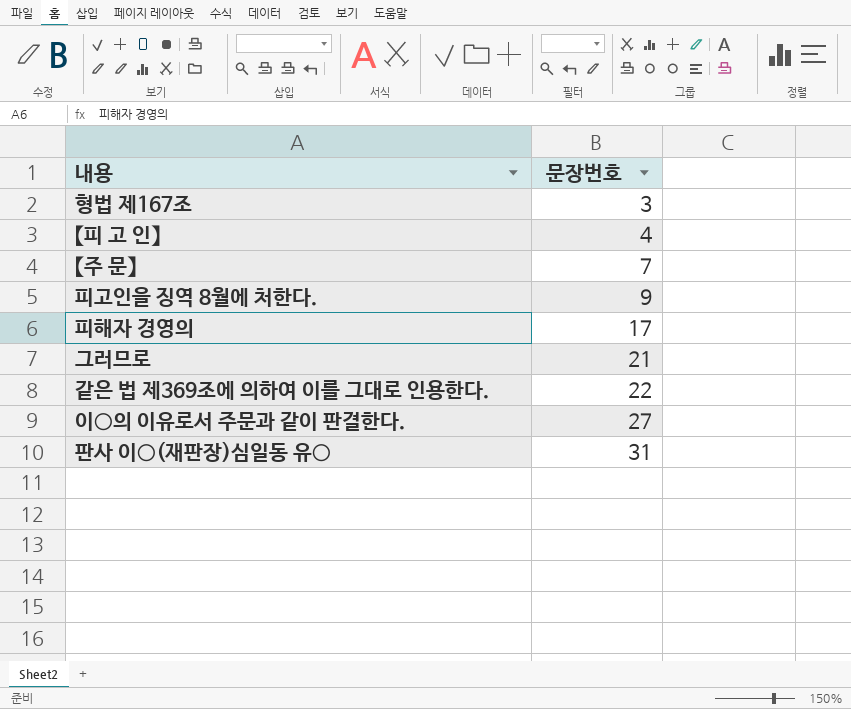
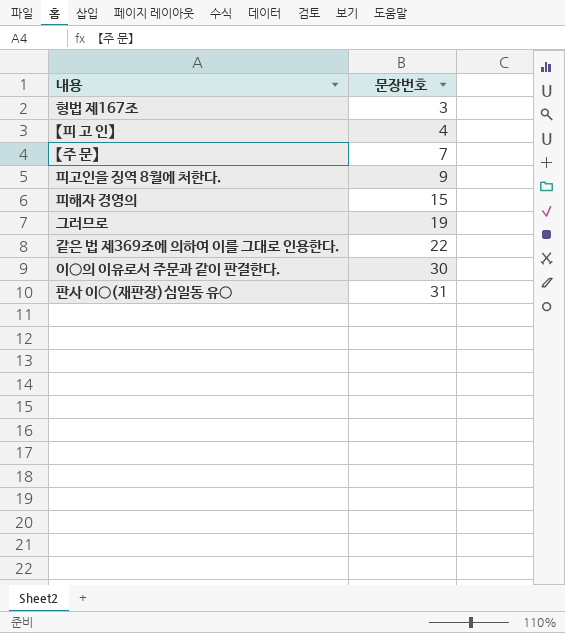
피해자 경영의 | 문장번호: 17 -> 15
그러므로 | 문장번호: 21 -> 19
이○의 이유로서 주문과 같이 판결한다. | 문장번호: 27 -> 30

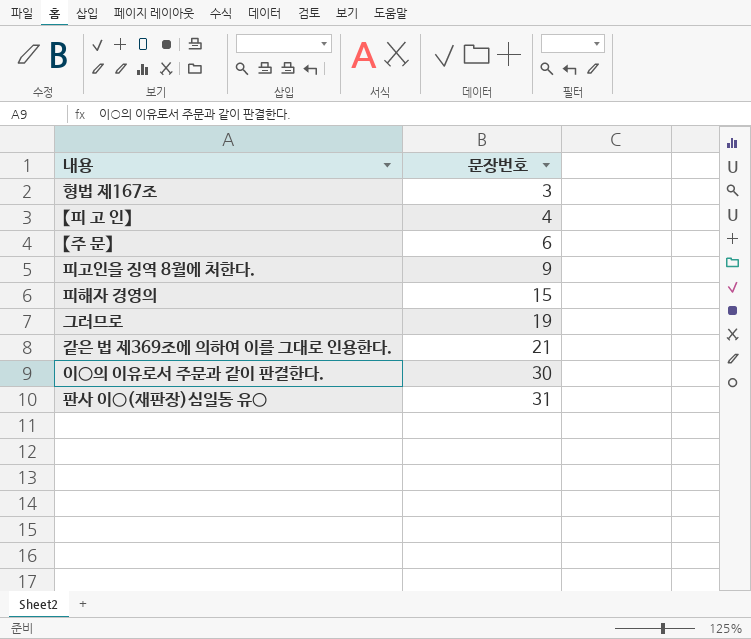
【주 문】 | 문장번호: 7 -> 6
같은 법 제369조에 의하여 이를 그대로 인용한다. | 문장번호: 22 -> 21

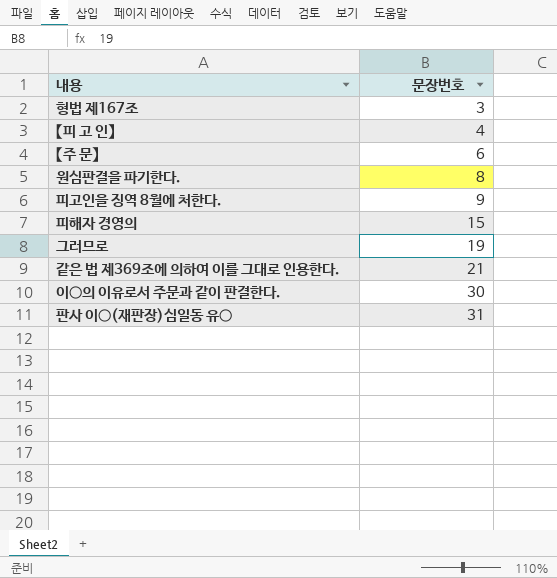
row 원심판결을 파기한다.: none -> 8

